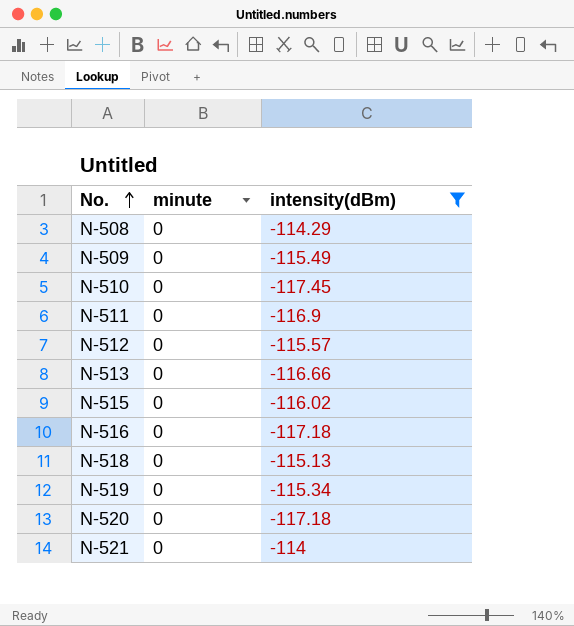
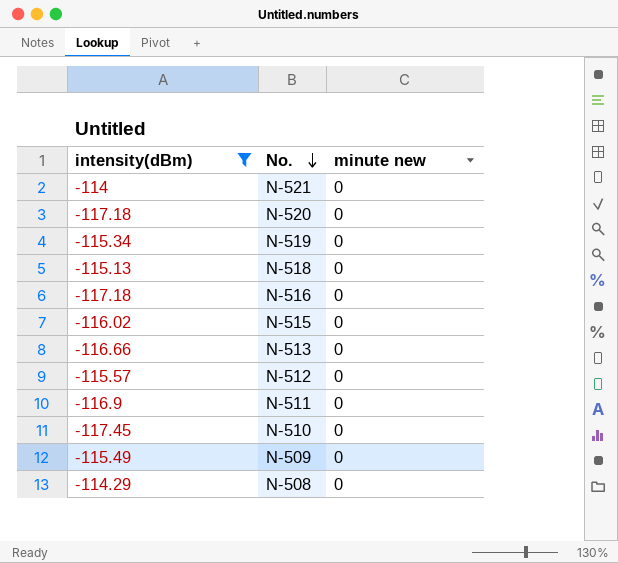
row order: No. ascending -> No. descending
column intensity(dBm) | position: 3 -> 1
column name: minute -> minute new

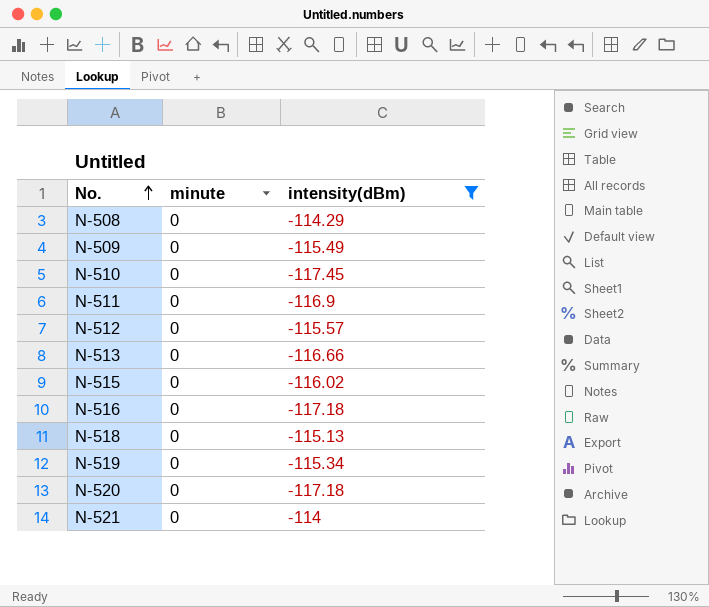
row order: No. descending -> No. ascending
column name: minute new -> minute
column intensity(dBm) | position: 1 -> 3

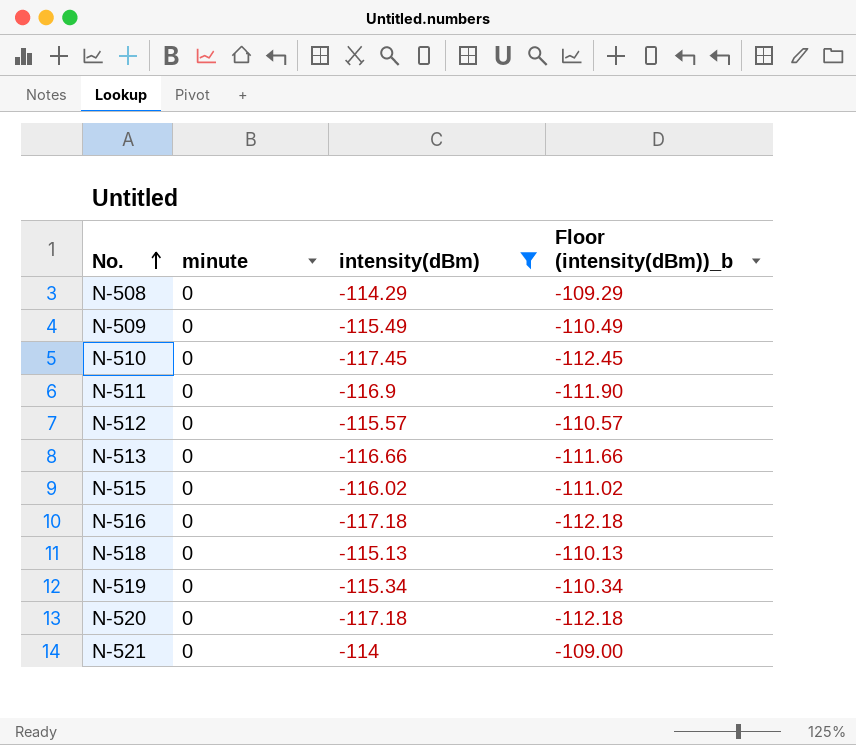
column Floor (intensity(dBm))_b | formula: none -> [intensity(dBm)] + 5

